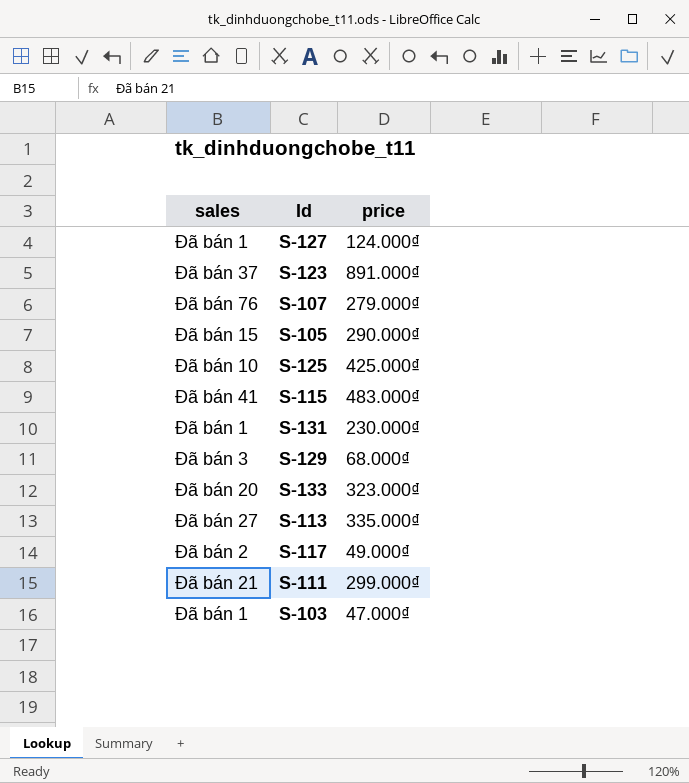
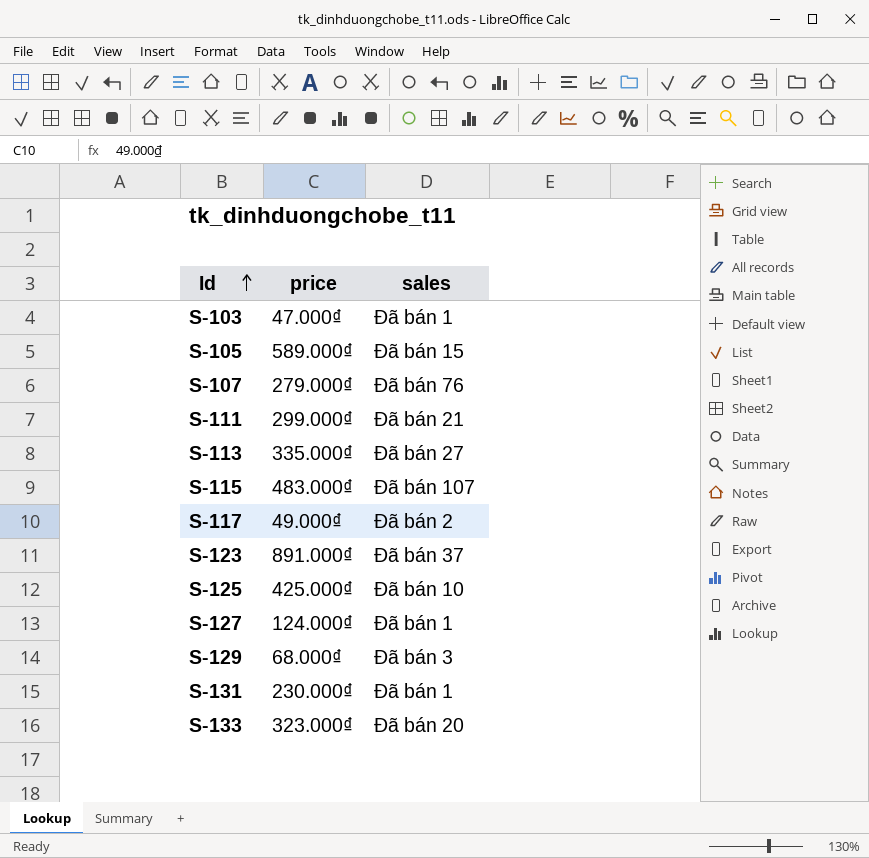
row order: none -> Id ascending
column sales | position: 1 -> 3
S-105 | price: 290.000₫ -> 589.000₫
S-115 | sales: Đã bán 41 -> Đã bán 107

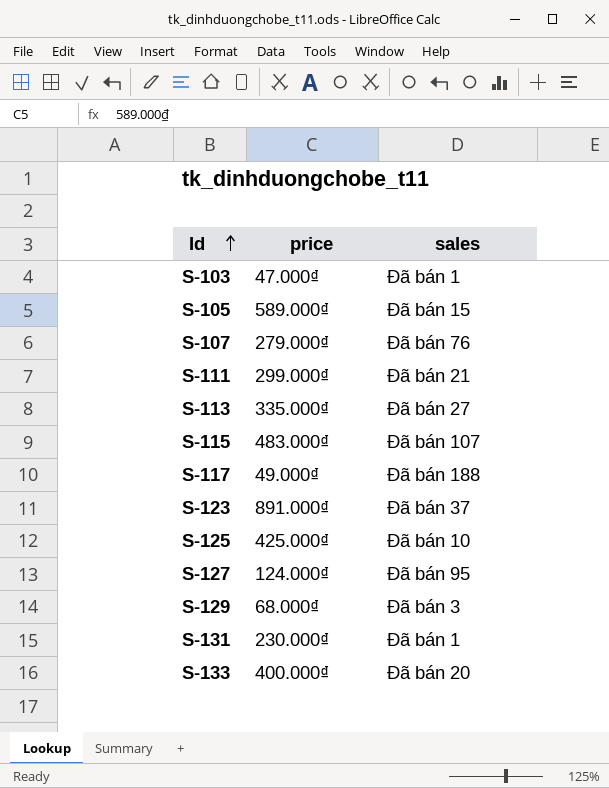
S-117 | sales: Đã bán 2 -> Đã bán 188
S-127 | sales: Đã bán 1 -> Đã bán 95
S-133 | price: 323.000₫ -> 400.000₫

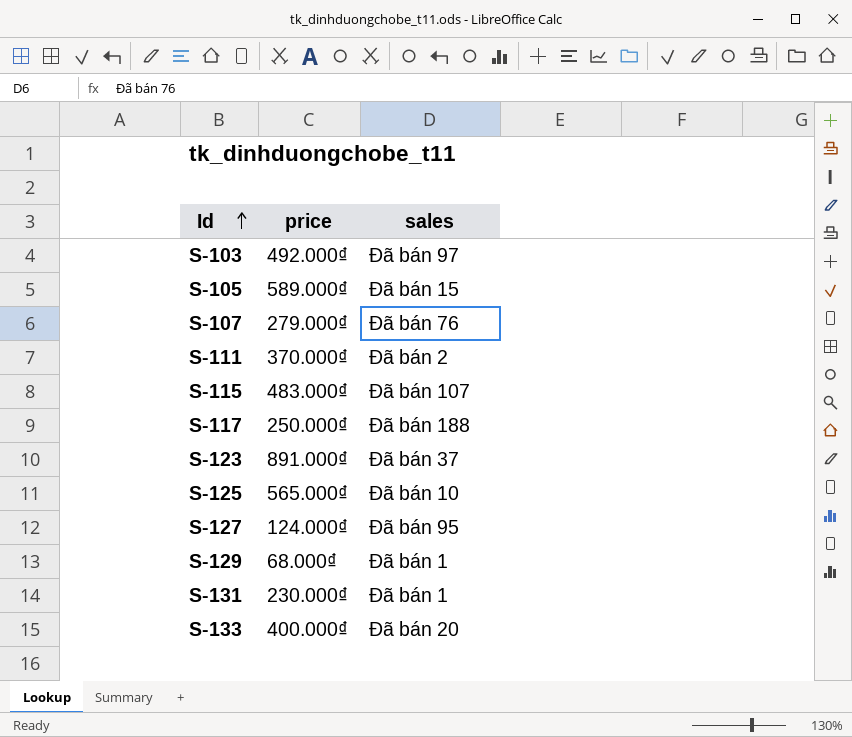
row S-113: 335.000₫ | Đã bán 27 -> none
S-103 | price: 47.000₫ -> 492.000₫
S-103 | sales: Đã bán 1 -> Đã bán 97
S-111 | price: 299.000₫ -> 370.000₫
S-111 | sales: Đã bán 21 -> Đã bán 2
S-117 | price: 49.000₫ -> 250.000₫
S-125 | price: 425.000₫ -> 565.000₫
S-129 | sales: Đã bán 3 -> Đã bán 1

